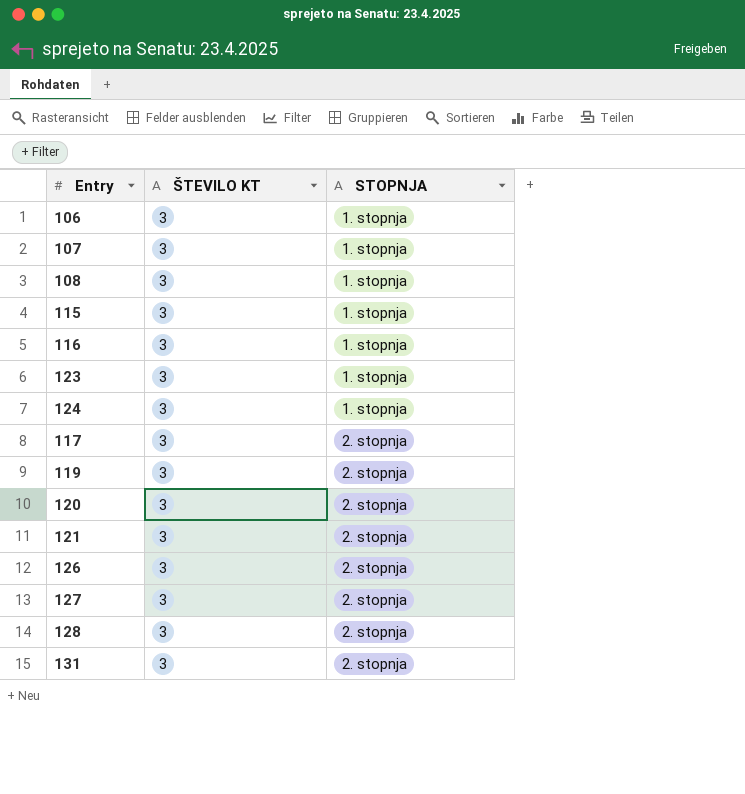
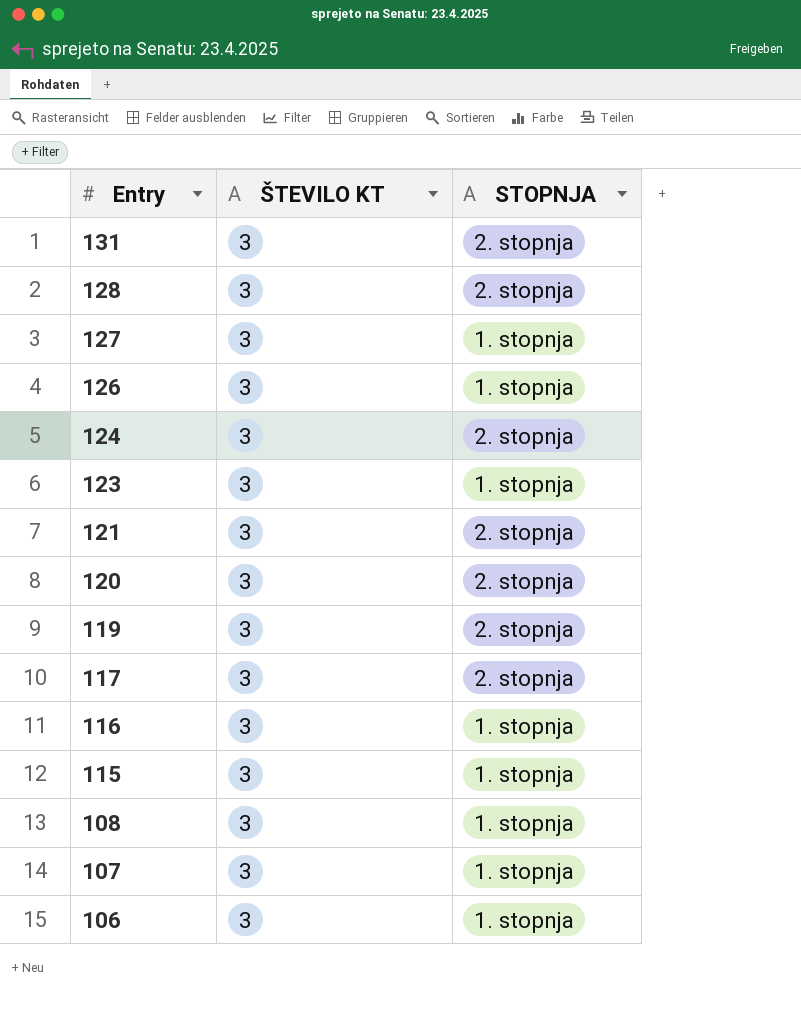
row order: STOPNJA ascending -> Entry descending
127 | STOPNJA: 2. stopnja -> 1. stopnja
126 | STOPNJA: 2. stopnja -> 1. stopnja
124 | STOPNJA: 1. stopnja -> 2. stopnja

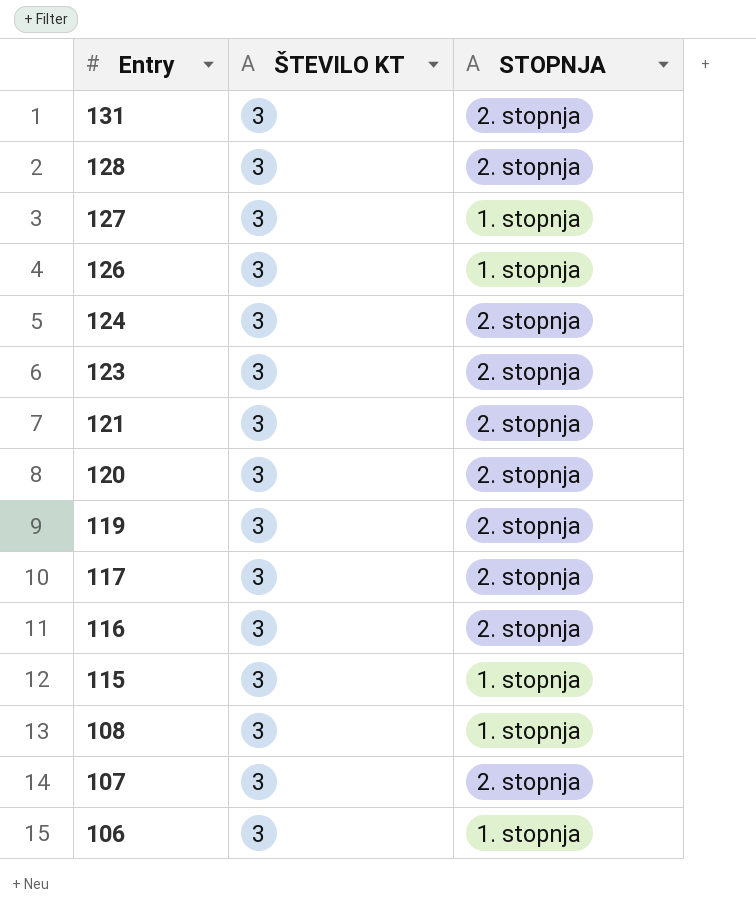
123 | STOPNJA: 1. stopnja -> 2. stopnja
116 | STOPNJA: 1. stopnja -> 2. stopnja
107 | STOPNJA: 1. stopnja -> 2. stopnja

